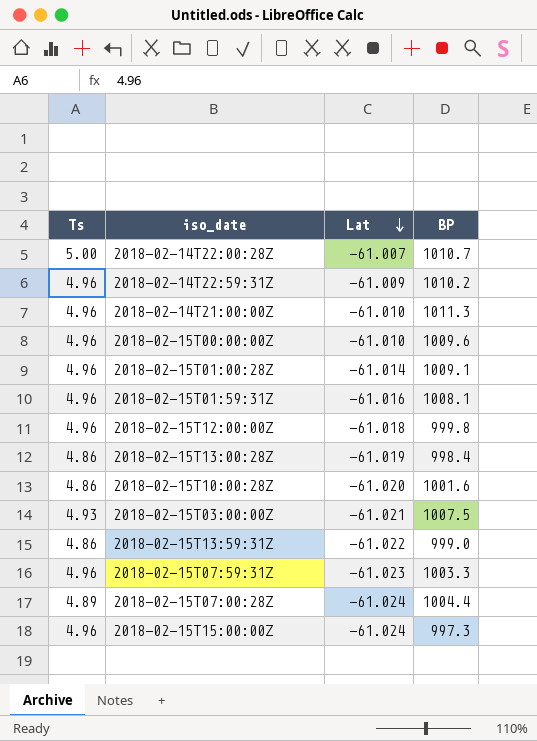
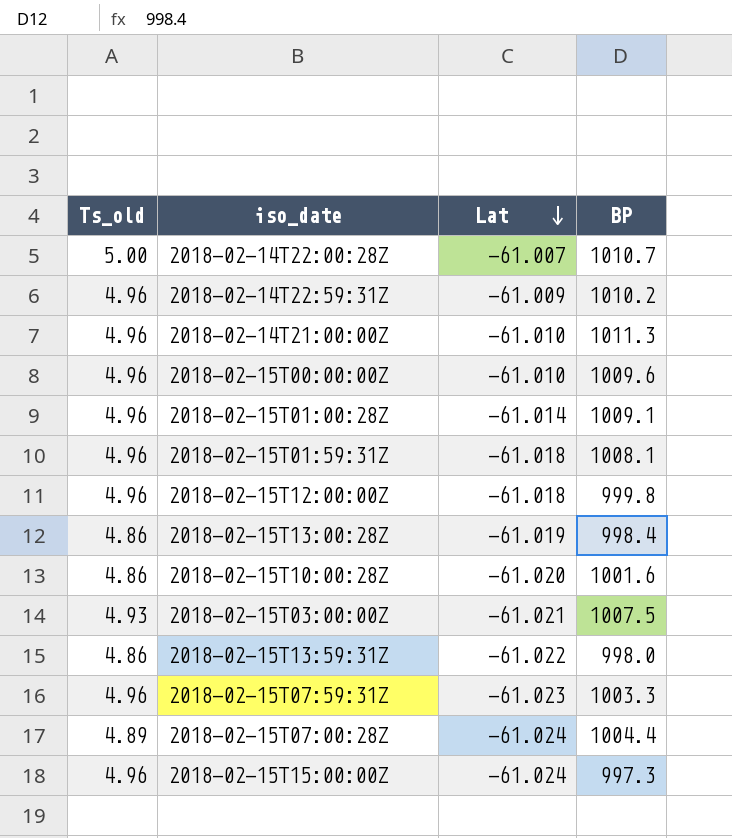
column name: Ts -> Ts_old
2018-02-15T01:59:31Z | Lat: -61.016 -> -61.018
2018-02-15T13:59:31Z | BP: 999.0 -> 998.0

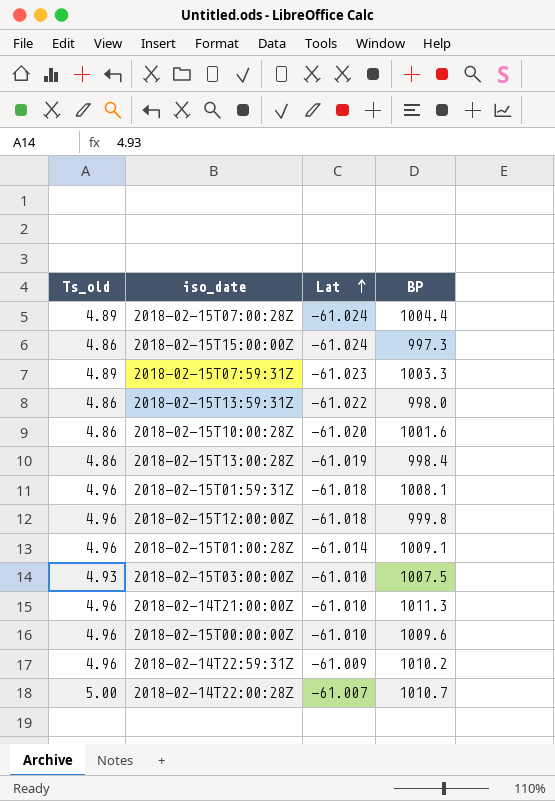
row order: Lat descending -> Lat ascending
2018-02-15T15:00:00Z | Ts_old: 4.96 -> 4.86
2018-02-15T07:59:31Z | Ts_old: 4.96 -> 4.89
2018-02-15T03:00:00Z | Lat: -61.021 -> -61.010

